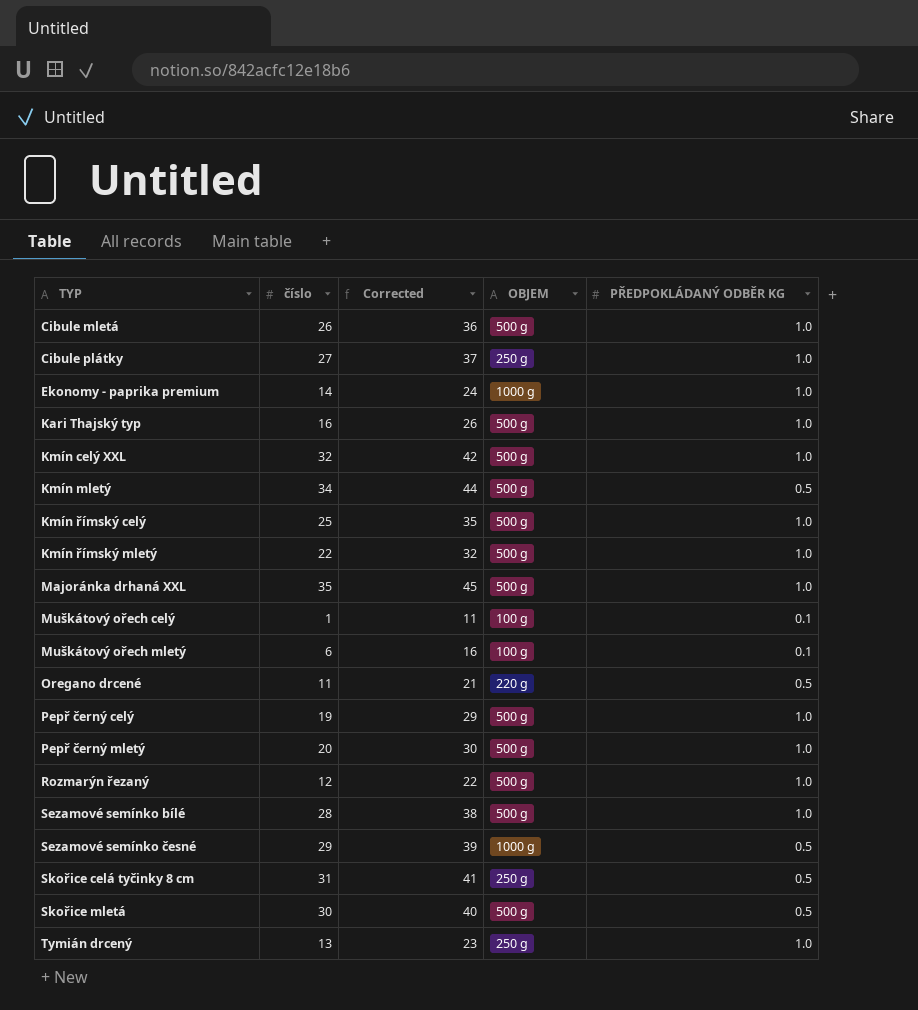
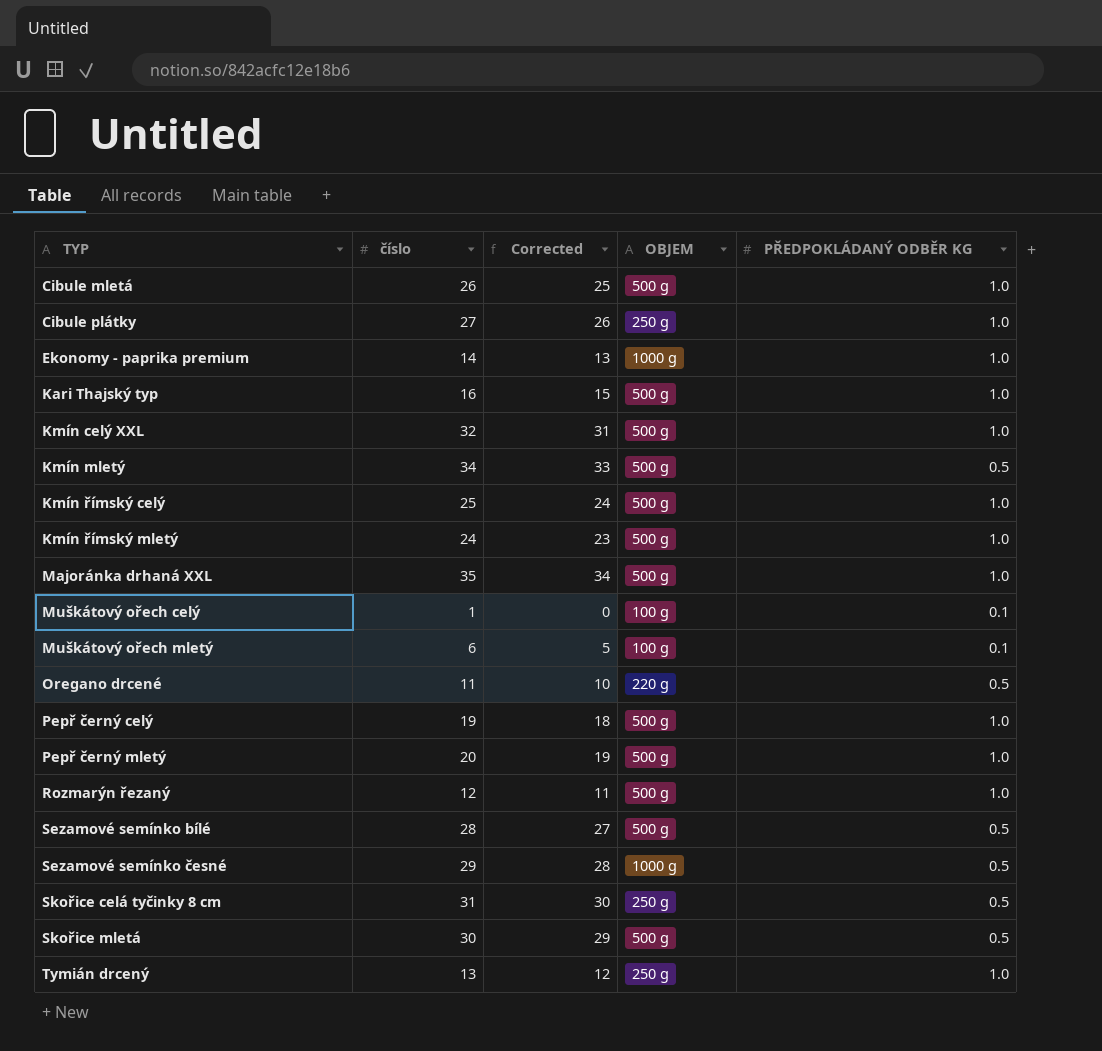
column Corrected | formula: [číslo] + 10 -> [číslo] - 1
Kmín římský mletý | číslo: 22 -> 24
Sezamové semínko bílé | PŘEDPOKLÁDANÝ ODBĚR KG: 1.0 -> 0.5

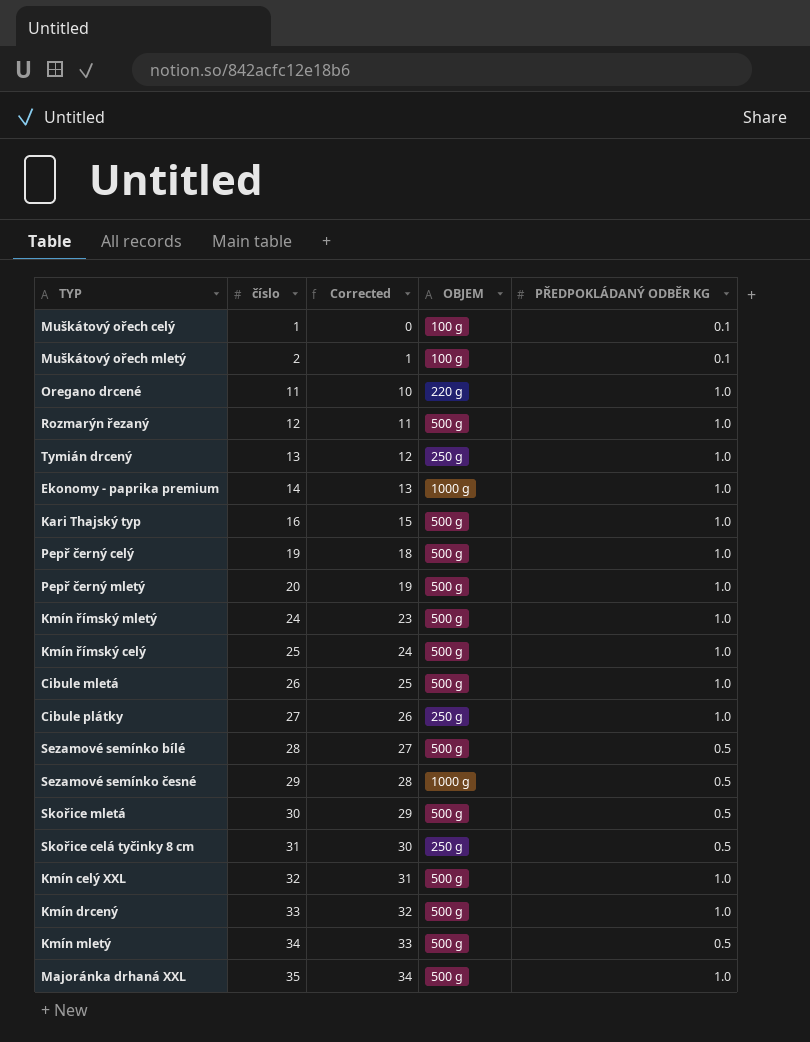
row order: TYP ascending -> číslo ascending
Muškátový ořech mletý | číslo: 6 -> 2
Muškátový ořech mletý | Corrected: 5 -> 1
Oregano drcené | PŘEDPOKLÁDANÝ ODBĚR KG: 0.5 -> 1.0
row Kmín drcený: none -> 33 | 32 | 500 g | 1.0

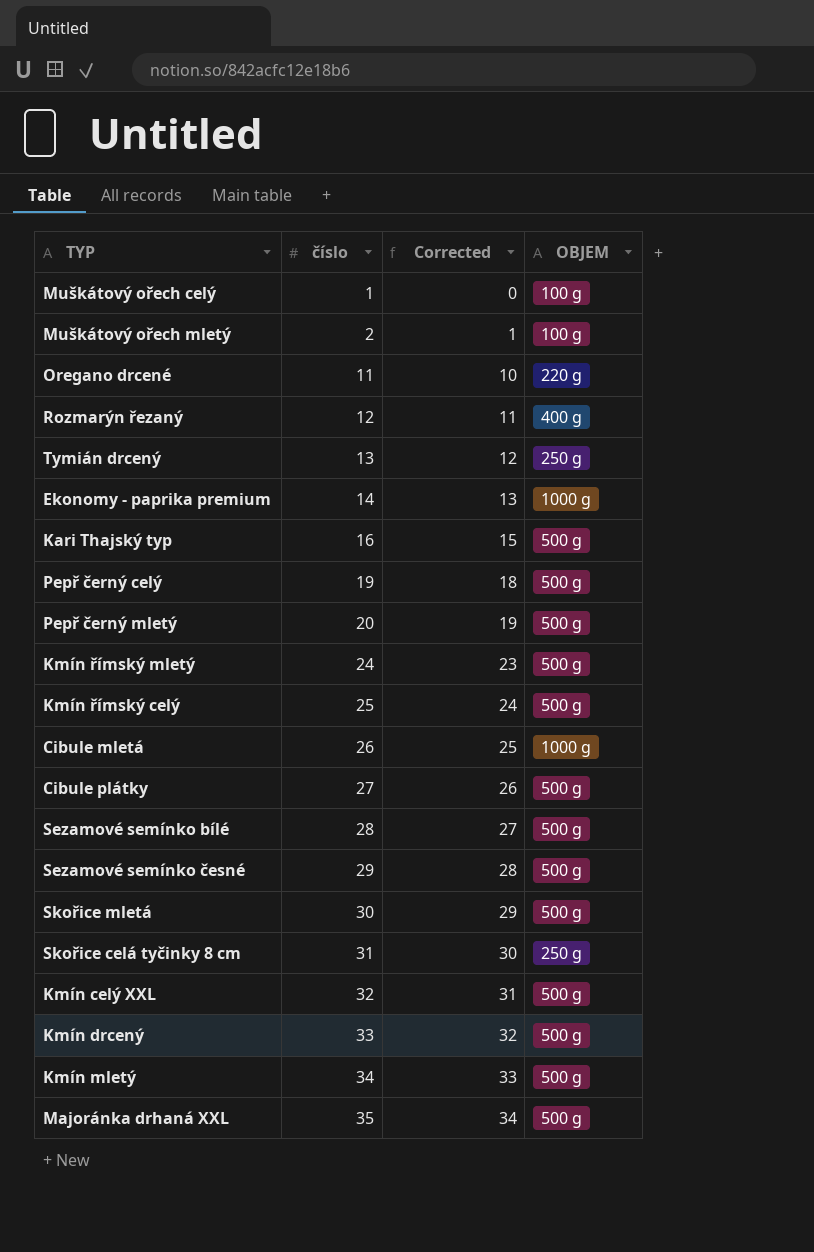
column PŘEDPOKLÁDANÝ ODBĚR KG | position: 5 -> none
Rozmarýn řezaný | OBJEM: 500 g -> 400 g
Cibule mletá | OBJEM: 500 g -> 1000 g
Cibule plátky | OBJEM: 250 g -> 500 g
Sezamové semínko česné | OBJEM: 1000 g -> 500 g

